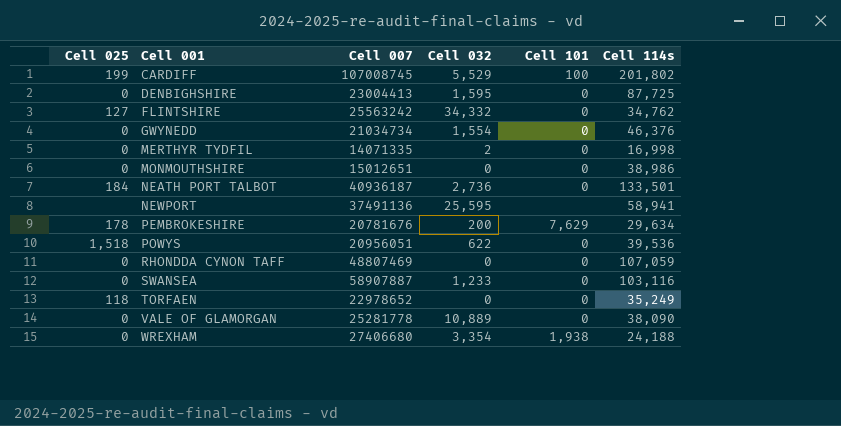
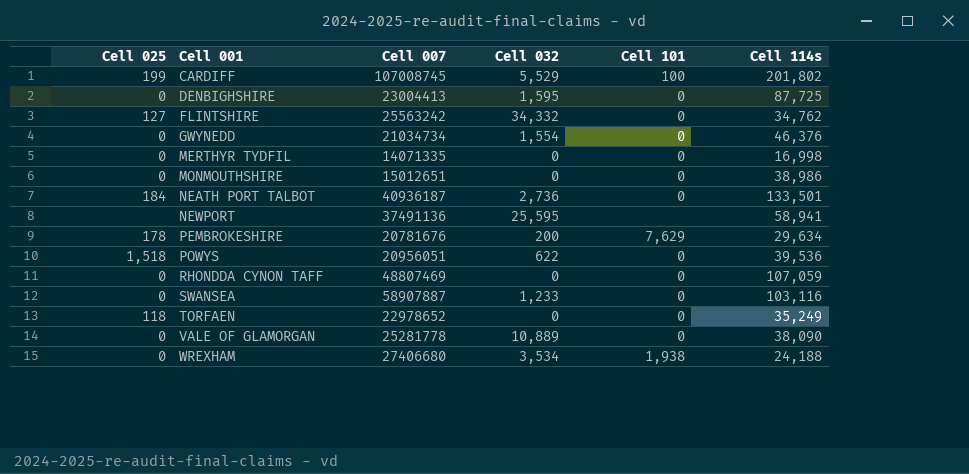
MERTHYR TYDFIL | Cell 032: 2 -> 0
WREXHAM | Cell 032: 3,354 -> 3,534

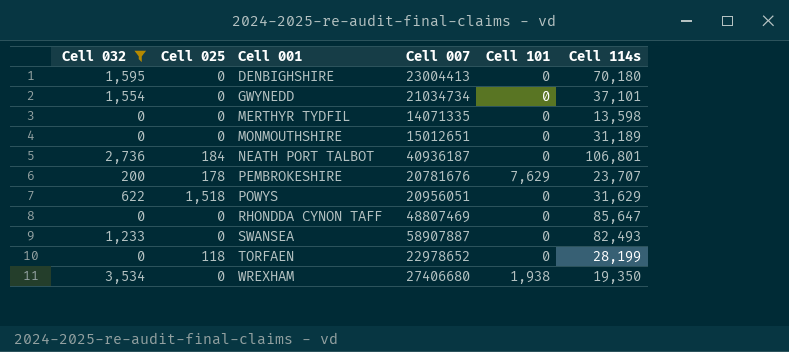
filter: none -> Cell 032 <= 3,534
column Cell 032 | position: 4 -> 1
DENBIGHSHIRE | Cell 114s: 87,725 -> 70,180
GWYNEDD | Cell 114s: 46,376 -> 37,101
MERTHYR TYDFIL | Cell 114s: 16,998 -> 13,598
MONMOUTHSHIRE | Cell 114s: 38,986 -> 31,189
NEATH PORT TALBOT | Cell 114s: 133,501 -> 106,801
PEMBROKESHIRE | Cell 114s: 29,634 -> 23,707
POWYS | Cell 114s: 39,536 -> 31,629
RHONDDA CYNON TAFF | Cell 114s: 107,059 -> 85,647
SWANSEA | Cell 114s: 103,116 -> 82,493
TORFAEN | Cell 114s: 35,249 -> 28,199
WREXHAM | Cell 114s: 24,188 -> 19,350

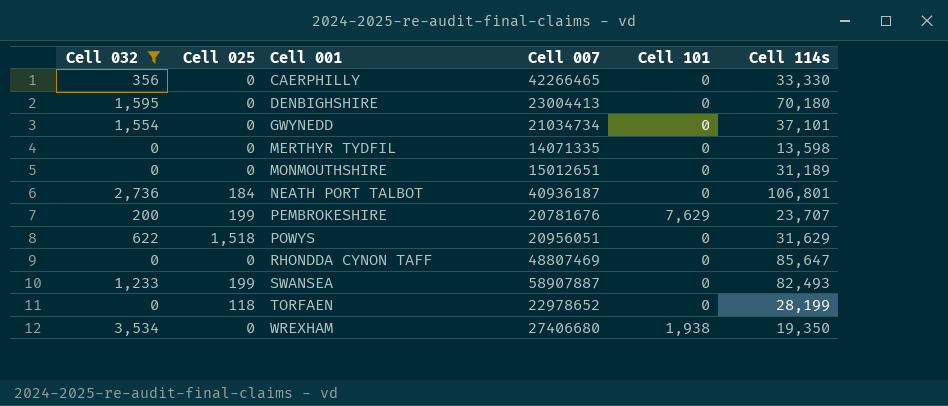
row CAERPHILLY: none -> 356 | 0 | 42266465 | 0 | 33,330
PEMBROKESHIRE | Cell 025: 178 -> 199
SWANSEA | Cell 025: 0 -> 199

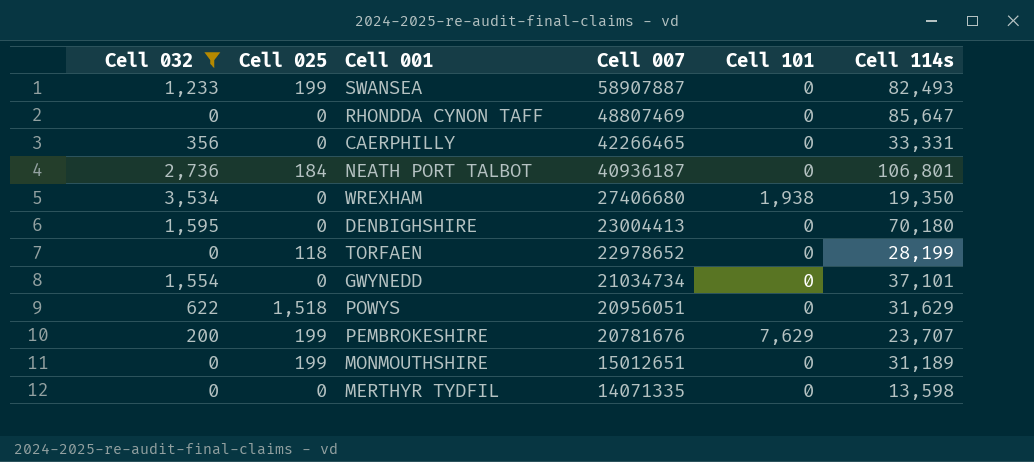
row order: Cell 001 ascending -> Cell 007 descending
CAERPHILLY | Cell 114s: 33,330 -> 33,331
MONMOUTHSHIRE | Cell 025: 0 -> 199

